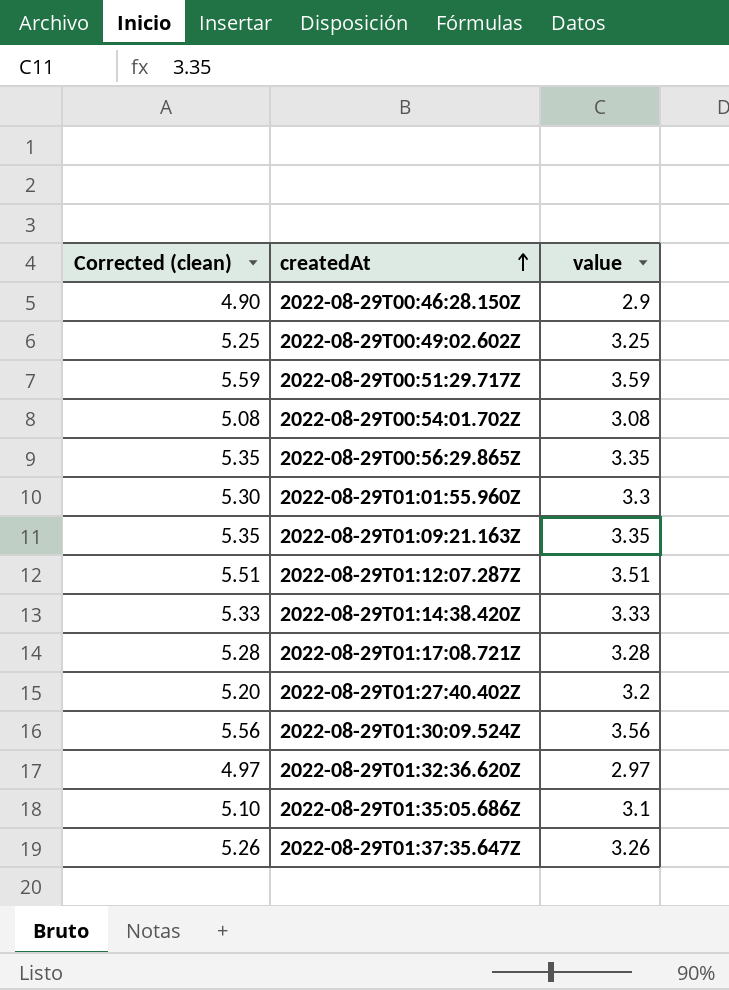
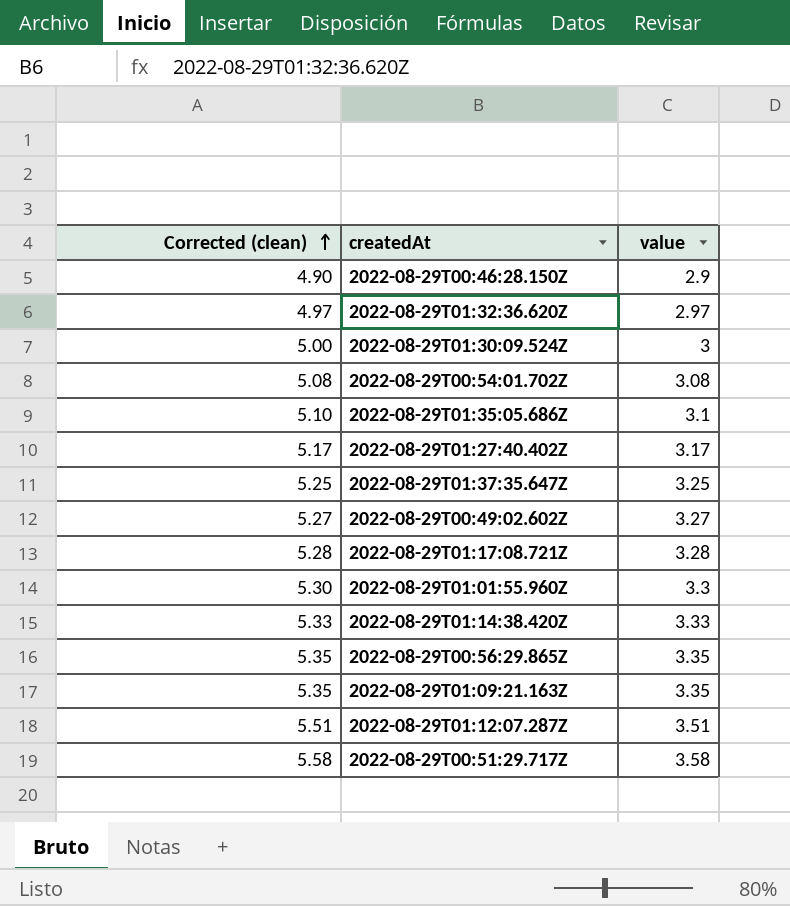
row order: createdAt ascending -> Corrected (clean) ascending
2022-08-29T01:30:09.524Z | Corrected (clean): 5.56 -> 5.00
2022-08-29T01:30:09.524Z | value: 3.56 -> 3
2022-08-29T01:27:40.402Z | Corrected (clean): 5.20 -> 5.17
2022-08-29T01:27:40.402Z | value: 3.2 -> 3.17
2022-08-29T01:37:35.647Z | Corrected (clean): 5.26 -> 5.25
2022-08-29T01:37:35.647Z | value: 3.26 -> 3.25
2022-08-29T00:49:02.602Z | Corrected (clean): 5.25 -> 5.27
2022-08-29T00:49:02.602Z | value: 3.25 -> 3.27
2022-08-29T00:51:29.717Z | Corrected (clean): 5.59 -> 5.58
2022-08-29T00:51:29.717Z | value: 3.59 -> 3.58

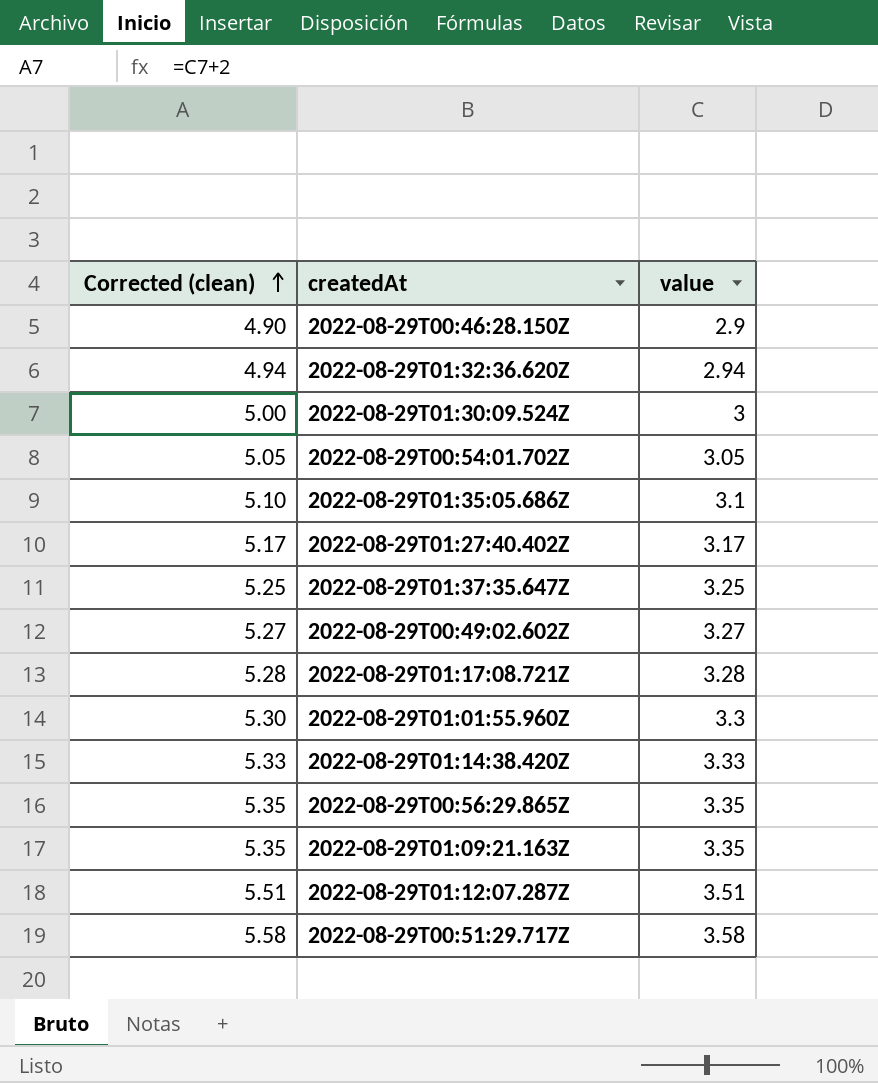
2022-08-29T01:32:36.620Z | Corrected (clean): 4.97 -> 4.94
2022-08-29T01:32:36.620Z | value: 2.97 -> 2.94
2022-08-29T00:54:01.702Z | Corrected (clean): 5.08 -> 5.05
2022-08-29T00:54:01.702Z | value: 3.08 -> 3.05

